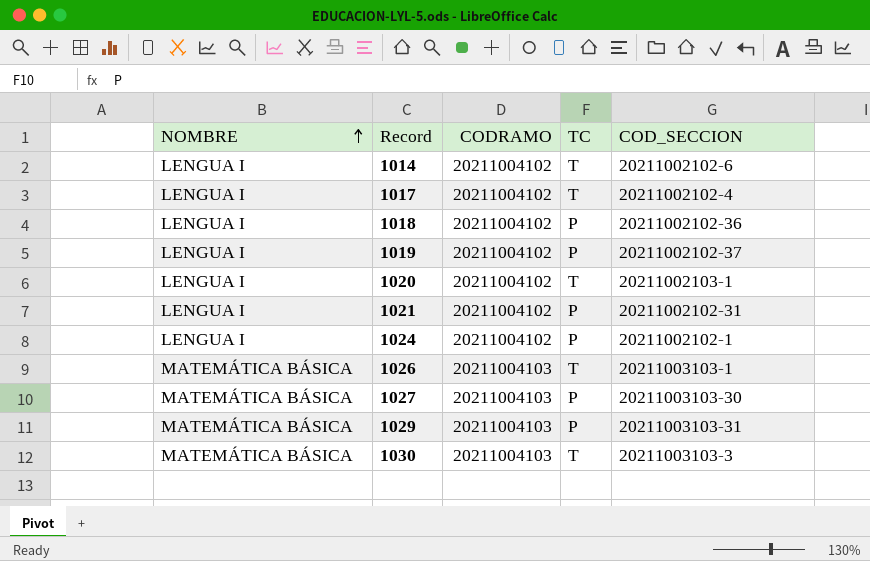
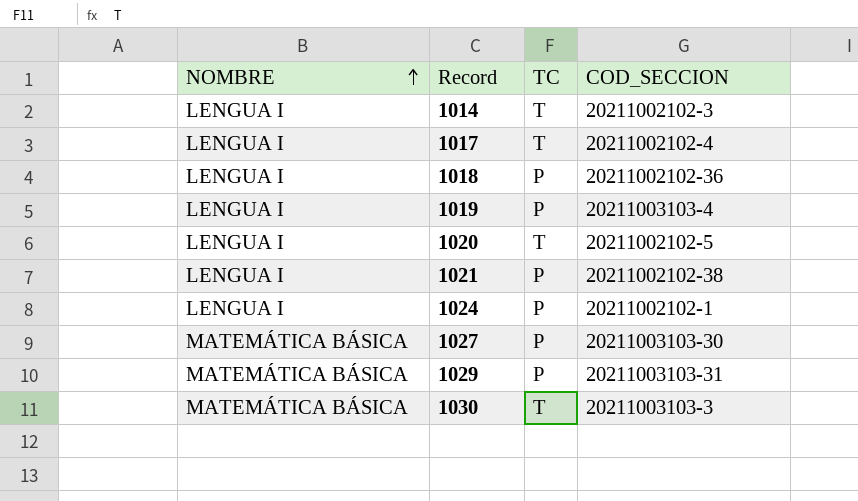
column CODRAMO | position: 3 -> none
row 1026: MATEMÁTICA BÁSICA | 20211004103 | T | 20211003103-1 -> none
1014 | COD_SECCION: 20211002102-6 -> 20211002102-3
1019 | COD_SECCION: 20211002102-37 -> 20211003103-4
1020 | COD_SECCION: 20211002103-1 -> 20211002102-5
1021 | COD_SECCION: 20211002102-31 -> 20211002102-38

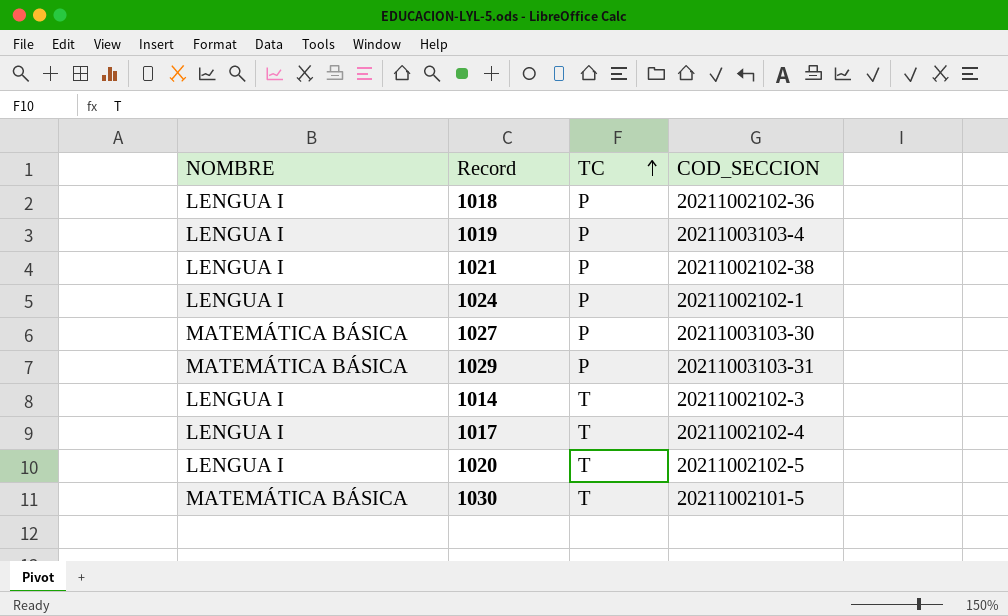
row order: NOMBRE ascending -> TC ascending
1030 | COD_SECCION: 20211003103-3 -> 20211002101-5

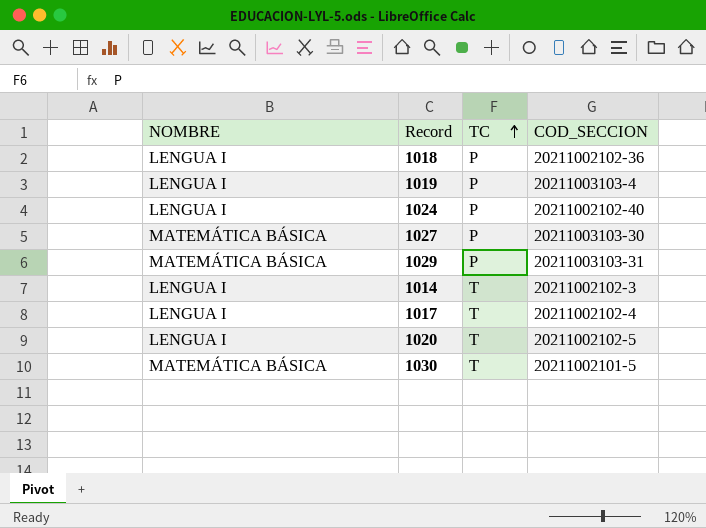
row 1021: LENGUA I | P | 20211002102-38 -> none
1024 | COD_SECCION: 20211002102-1 -> 20211002102-40

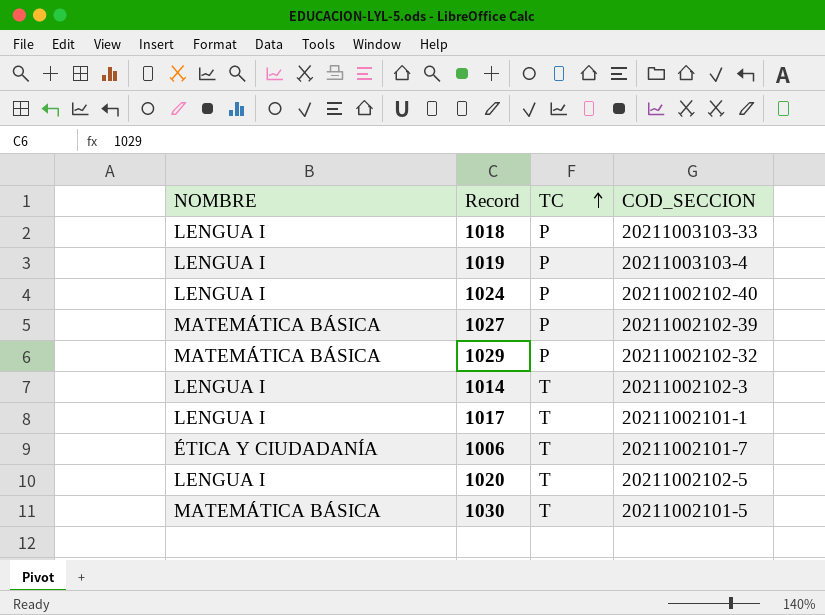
1018 | COD_SECCION: 20211002102-36 -> 20211003103-33
1027 | COD_SECCION: 20211003103-30 -> 20211002102-39
1029 | COD_SECCION: 20211003103-31 -> 20211002102-32
1017 | COD_SECCION: 20211002102-4 -> 20211002101-1
row 1006: none -> ÉTICA Y CIUDADANÍA | T | 20211002101-7

